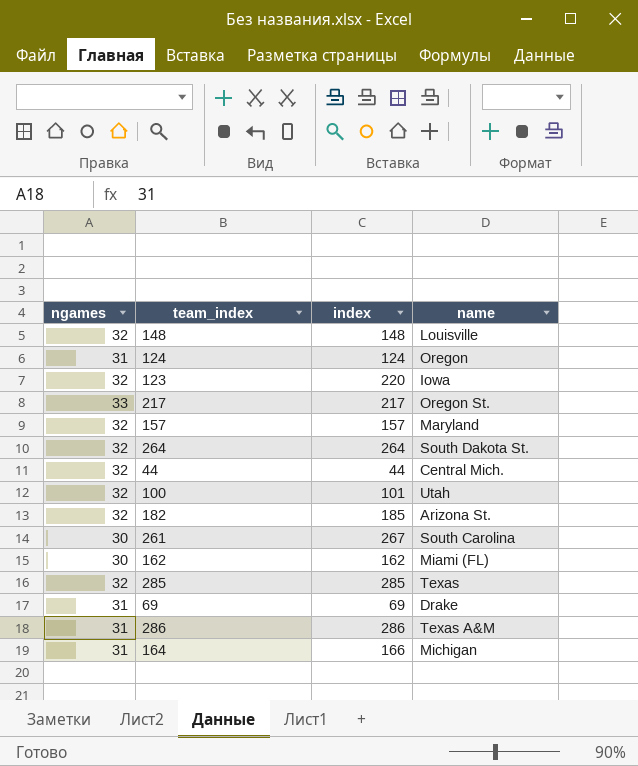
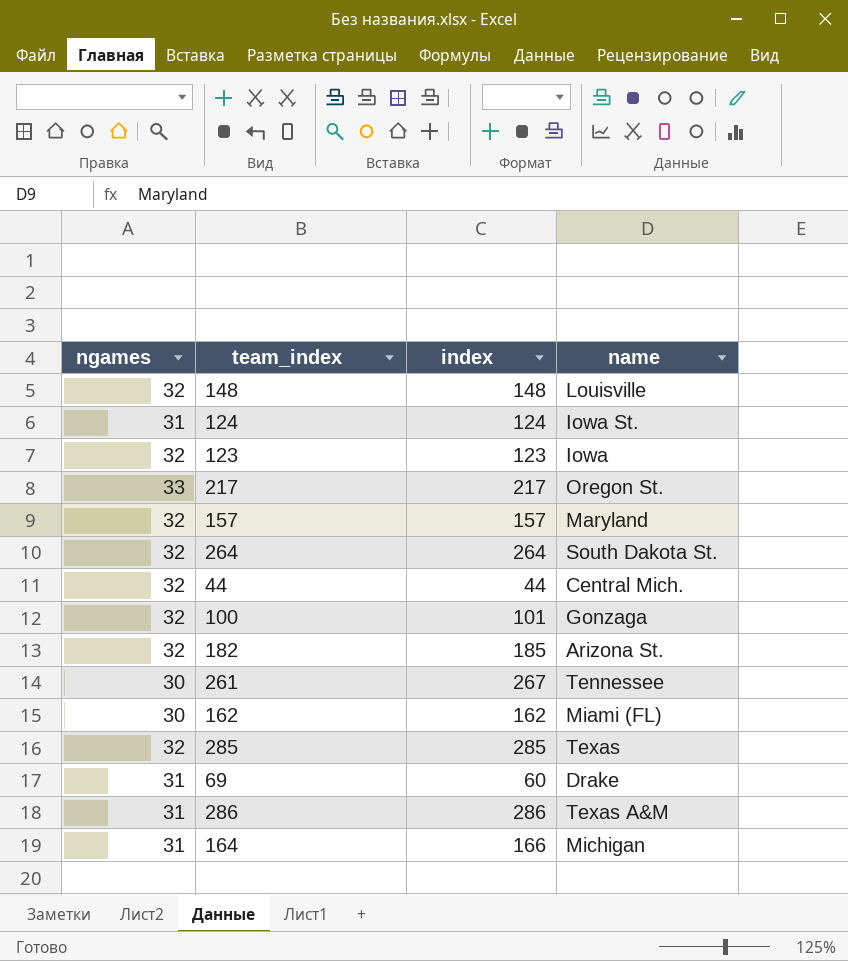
124 | name: Oregon -> Iowa St.
123 | index: 220 -> 123
100 | name: Utah -> Gonzaga
261 | name: South Carolina -> Tennessee
69 | index: 69 -> 60

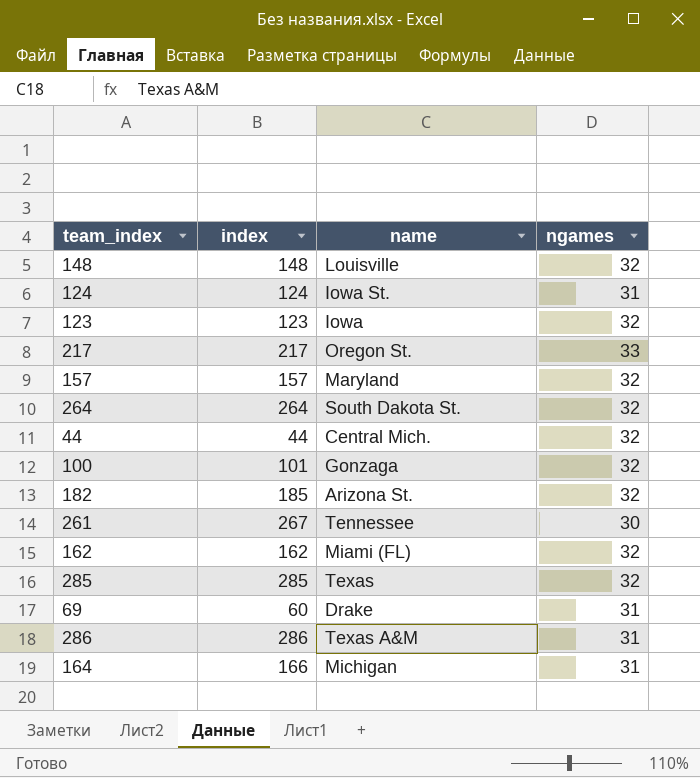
column ngames | position: 1 -> 4
162 | ngames: 30 -> 32

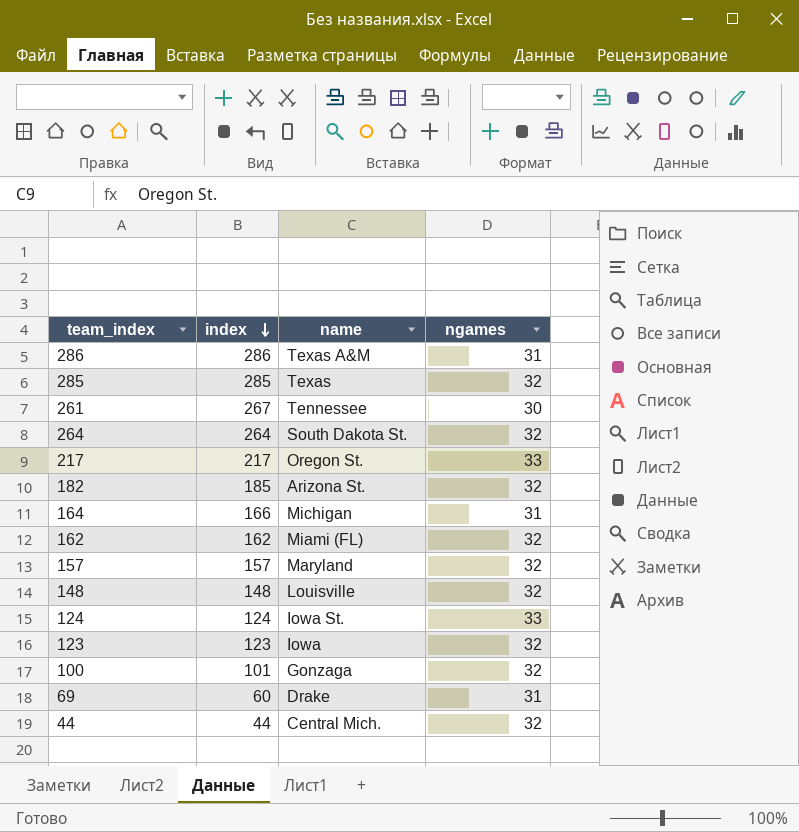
row order: none -> index descending
124 | ngames: 31 -> 33

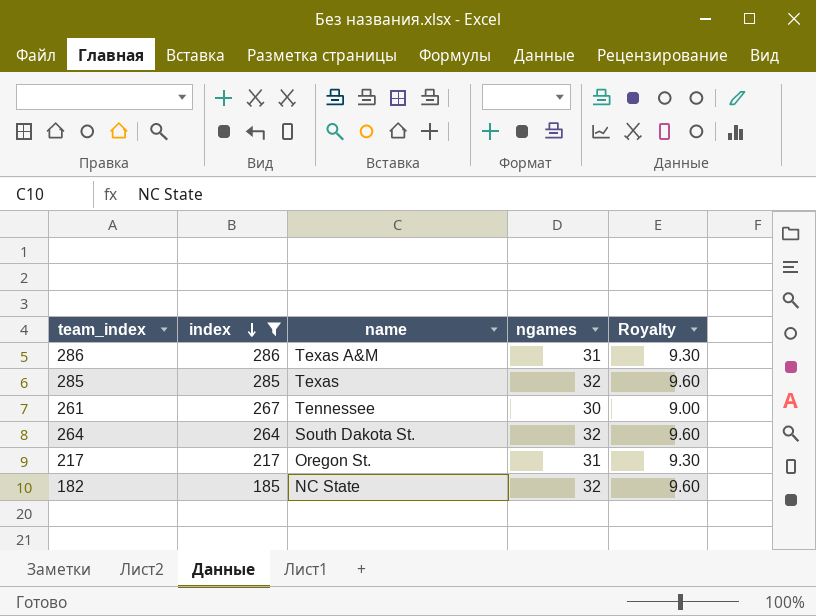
filter: none -> index >= 185
column Royalty | formula: none -> [ngames] * 0.3
217 | ngames: 33 -> 31
182 | name: Arizona St. -> NC State

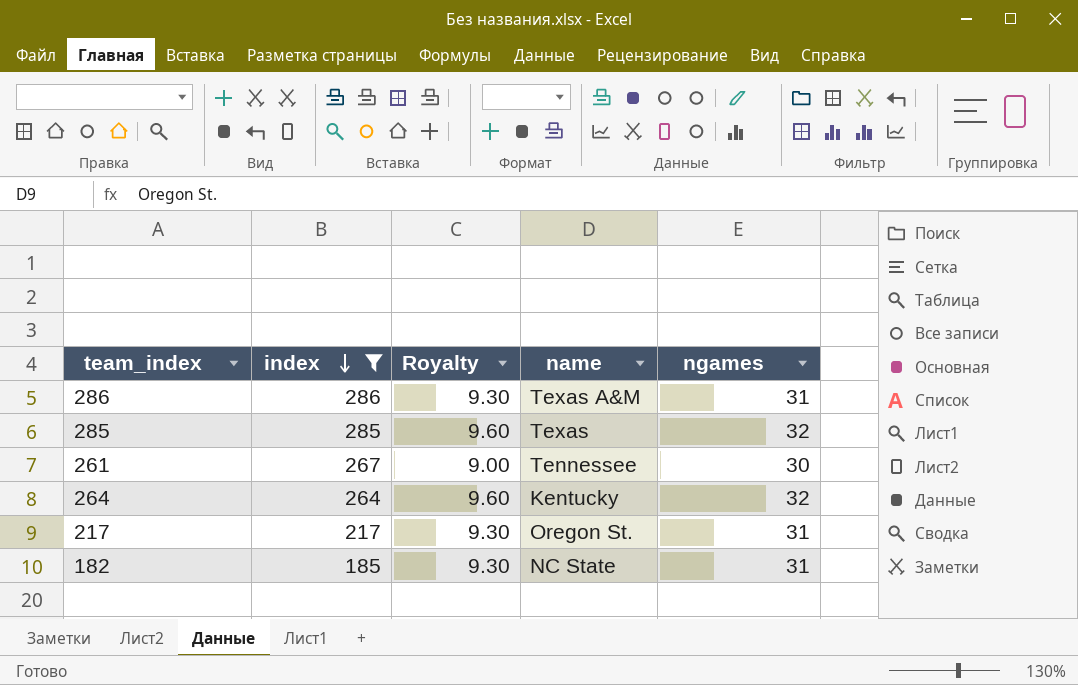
column Royalty | position: 5 -> 3
264 | name: South Dakota St. -> Kentucky
182 | Royalty: 9.60 -> 9.30
182 | ngames: 32 -> 31

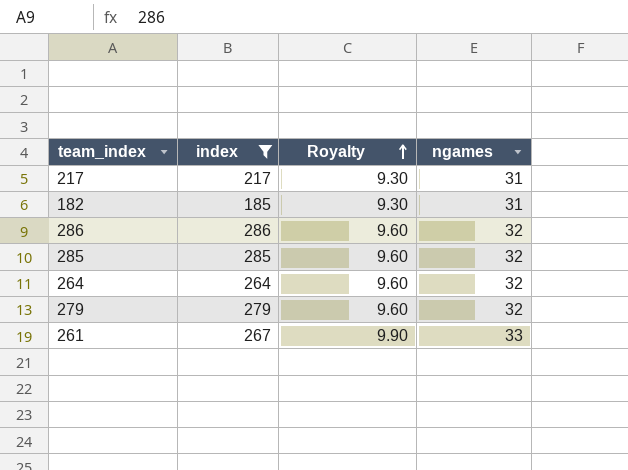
row order: index descending -> Royalty ascending
column name | position: 4 -> none
286 | Royalty: 9.30 -> 9.60
286 | ngames: 31 -> 32
row 279: none -> 279 | 9.60 | 32
261 | Royalty: 9.00 -> 9.90
261 | ngames: 30 -> 33

